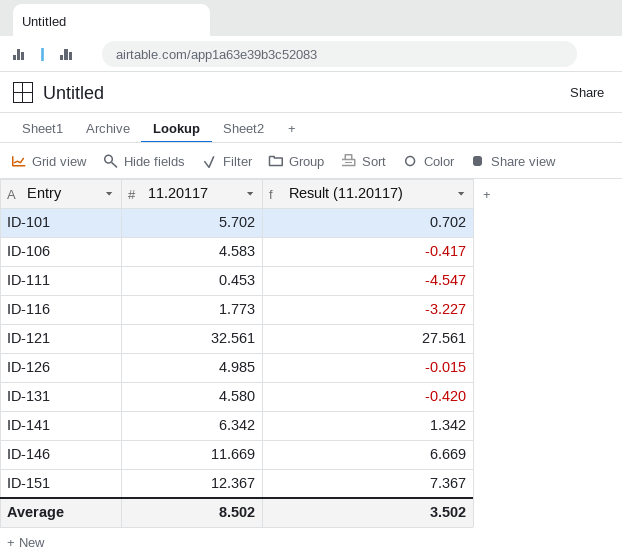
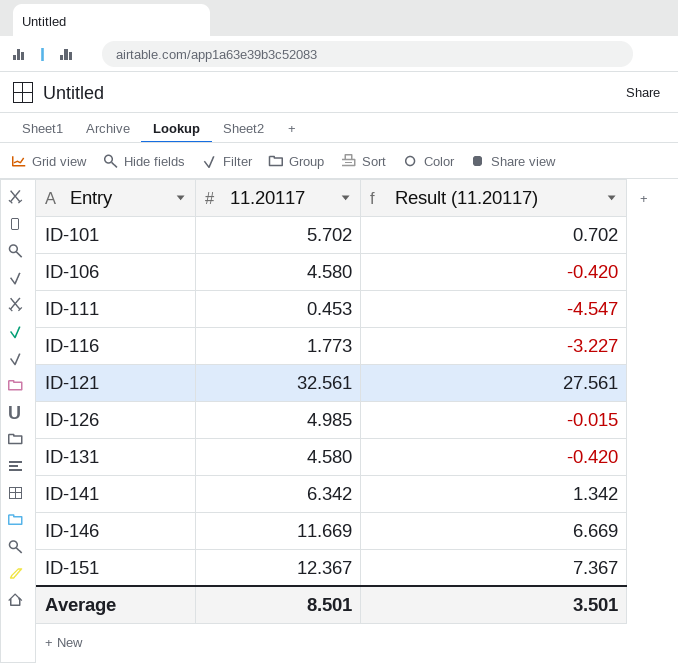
ID-106 | 11.20117: 4.583 -> 4.580
ID-106 | Result (11.20117): -0.417 -> -0.420
Average | 11.20117: 8.502 -> 8.501
Average | Result (11.20117): 3.502 -> 3.501

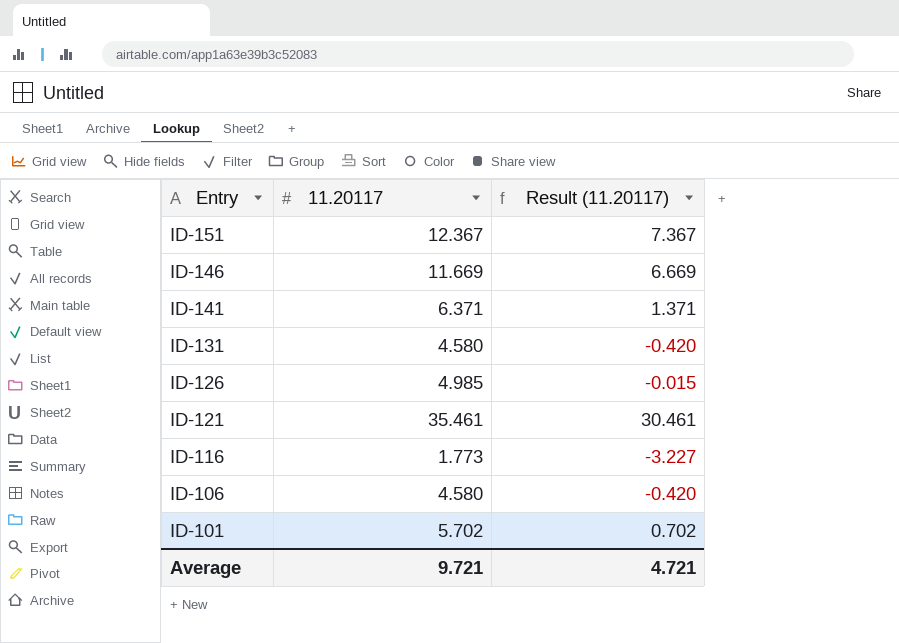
row order: Entry ascending -> Entry descending
row ID-111: 0.453 | -4.547 -> none
ID-141 | 11.20117: 6.342 -> 6.371
ID-141 | Result (11.20117): 1.342 -> 1.371
ID-121 | 11.20117: 32.561 -> 35.461
ID-121 | Result (11.20117): 27.561 -> 30.461
Average | 11.20117: 8.501 -> 9.721
Average | Result (11.20117): 3.501 -> 4.721

